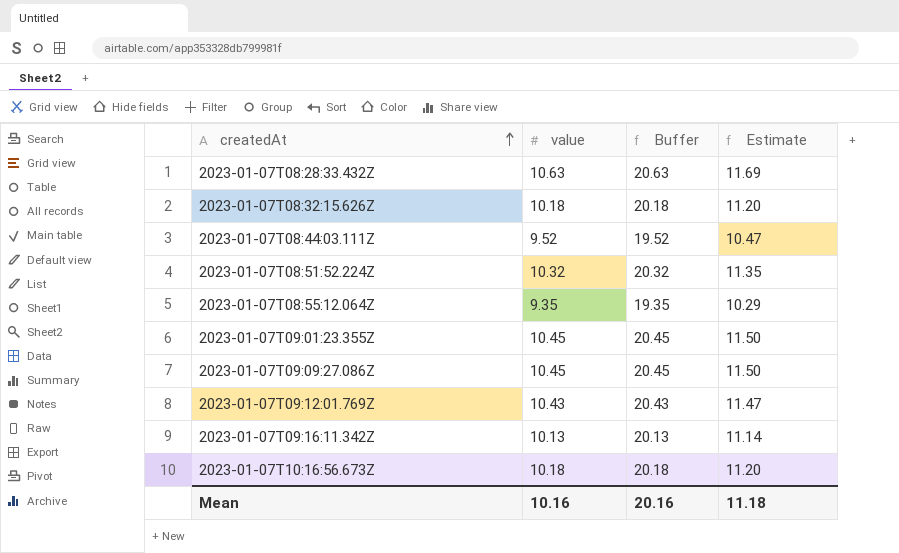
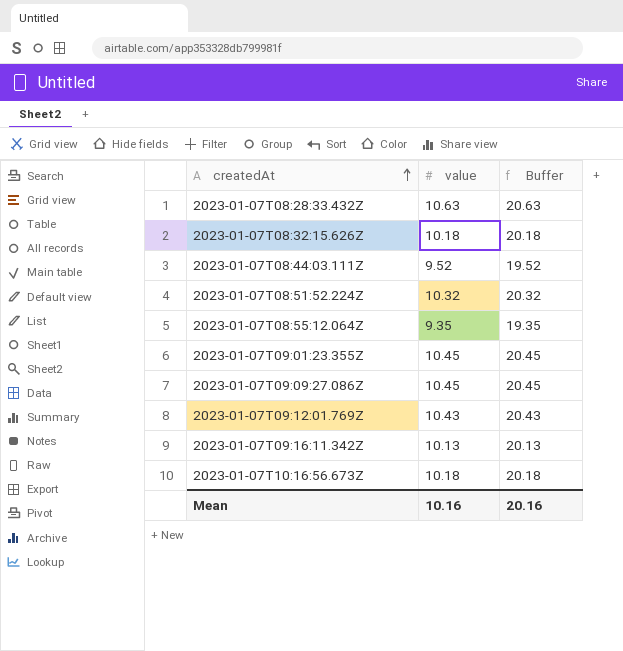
column Estimate | formula: [value] * 1.1 -> none

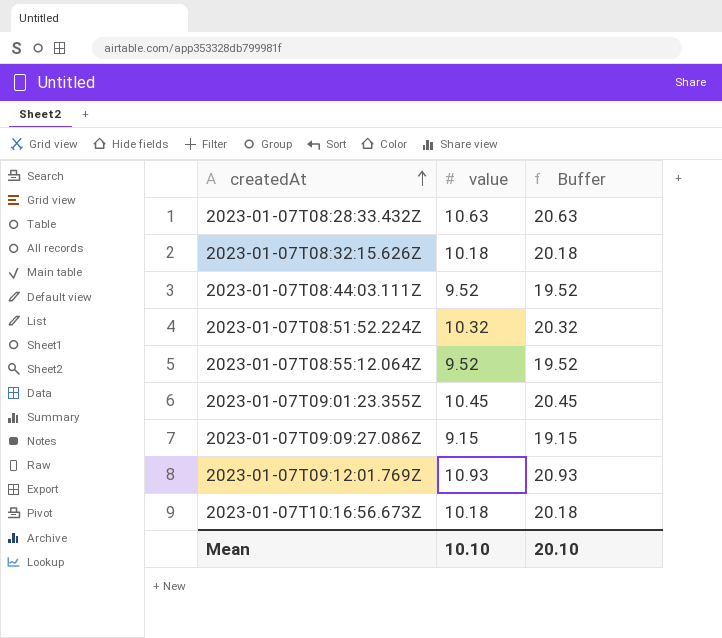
row 2023-01-07T09:16:11.342Z: 10.13 | 20.13 -> none
2023-01-07T08:55:12.064Z | value: 9.35 -> 9.52
2023-01-07T08:55:12.064Z | Buffer: 19.35 -> 19.52
2023-01-07T09:09:27.086Z | value: 10.45 -> 9.15
2023-01-07T09:09:27.086Z | Buffer: 20.45 -> 19.15
2023-01-07T09:12:01.769Z | value: 10.43 -> 10.93
2023-01-07T09:12:01.769Z | Buffer: 20.43 -> 20.93
Mean | value: 10.16 -> 10.10
Mean | Buffer: 20.16 -> 20.10

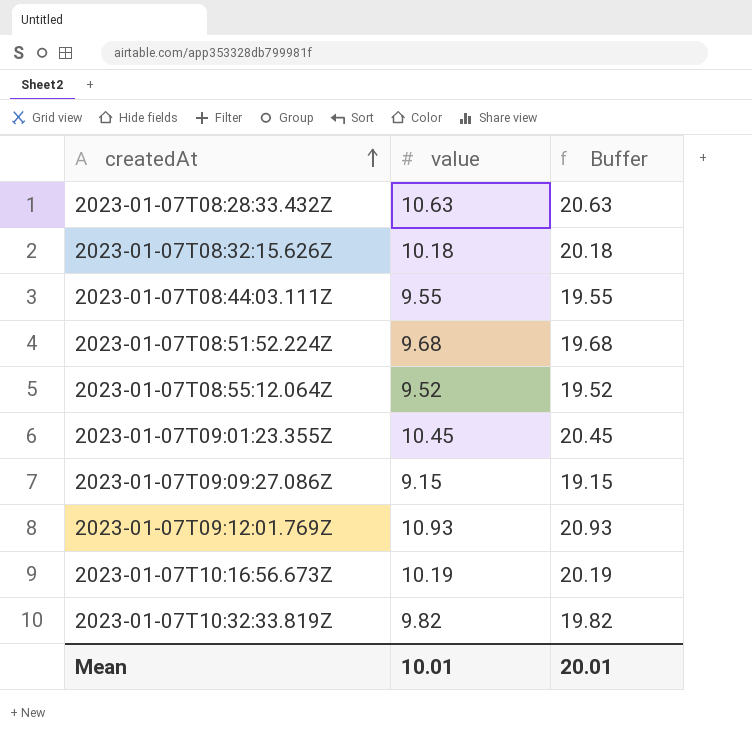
2023-01-07T08:44:03.111Z | value: 9.52 -> 9.55
2023-01-07T08:44:03.111Z | Buffer: 19.52 -> 19.55
2023-01-07T08:51:52.224Z | value: 10.32 -> 9.68
2023-01-07T08:51:52.224Z | Buffer: 20.32 -> 19.68
2023-01-07T10:16:56.673Z | value: 10.18 -> 10.19
2023-01-07T10:16:56.673Z | Buffer: 20.18 -> 20.19
row 2023-01-07T10:32:33.819Z: none -> 9.82 | 19.82
Mean | value: 10.10 -> 10.01
Mean | Buffer: 20.10 -> 20.01

